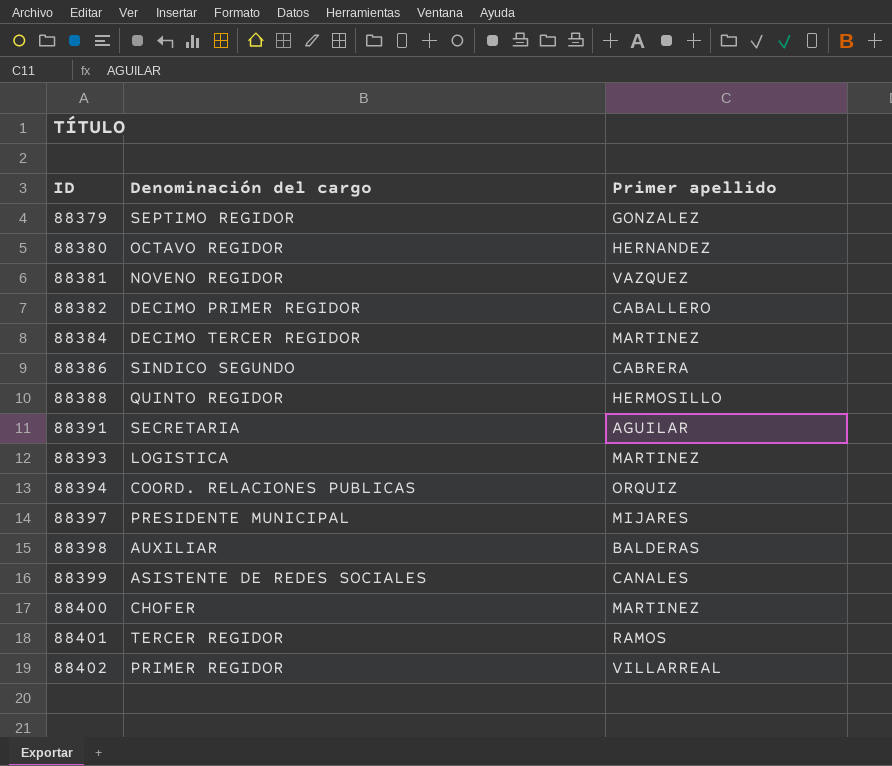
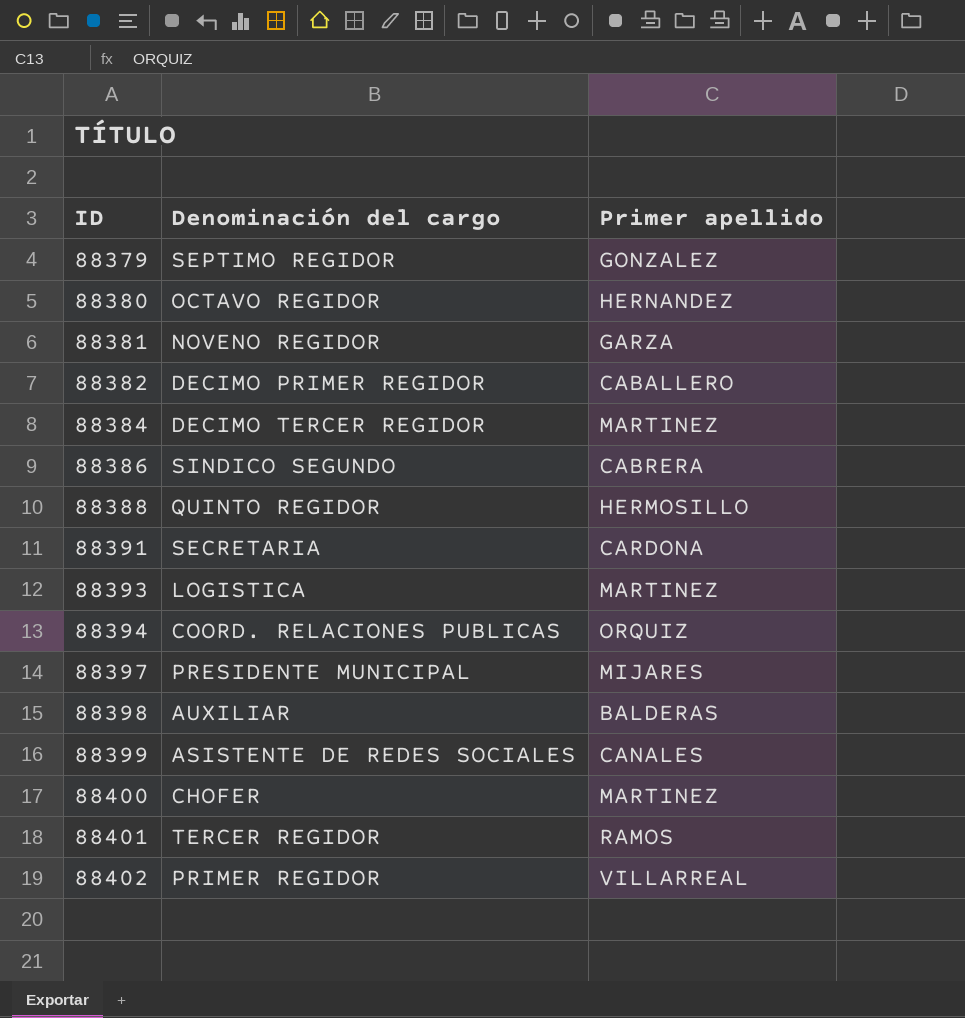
88381 | Primer apellido: VAZQUEZ -> GARZA
88391 | Primer apellido: AGUILAR -> CARDONA

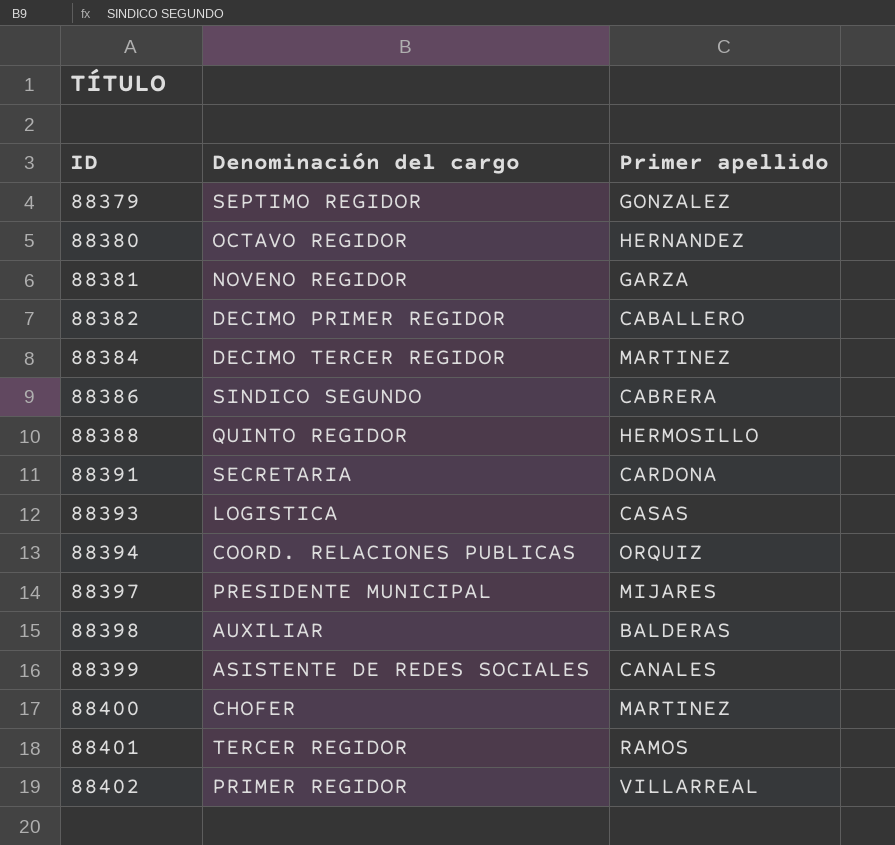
88393 | Primer apellido: MARTINEZ -> CASAS

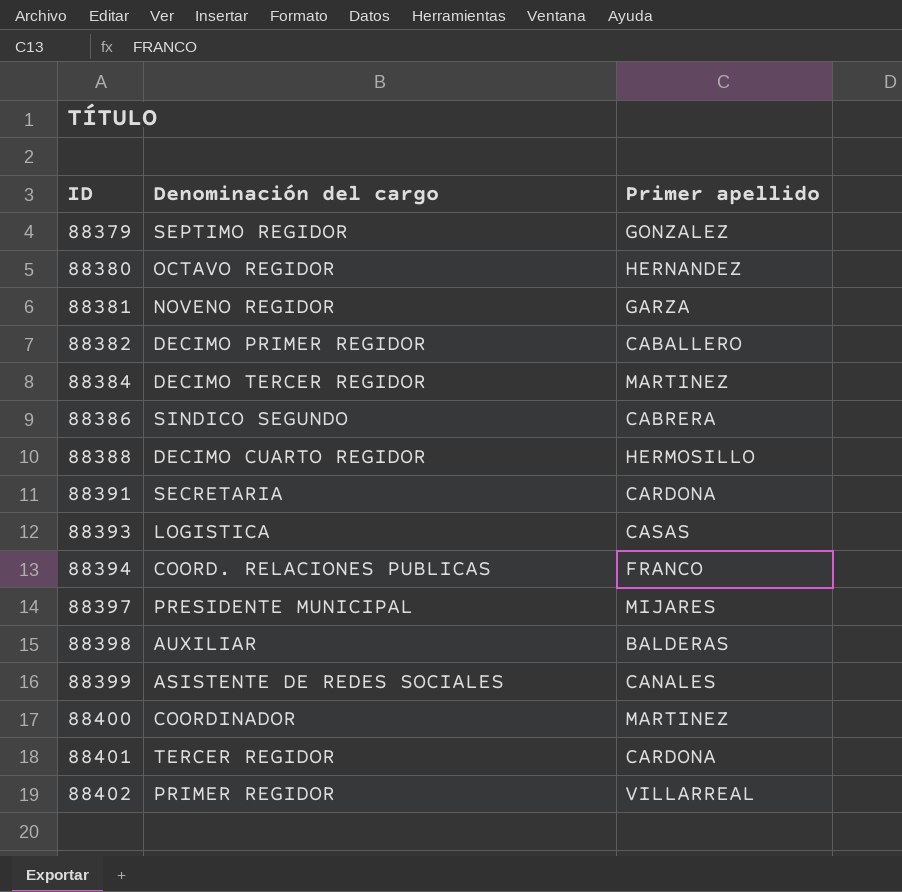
88388 | Denominación del cargo: QUINTO REGIDOR -> DECIMO CUARTO REGIDOR
88394 | Primer apellido: ORQUIZ -> FRANCO
88400 | Denominación del cargo: CHOFER -> COORDINADOR
88401 | Primer apellido: RAMOS -> CARDONA

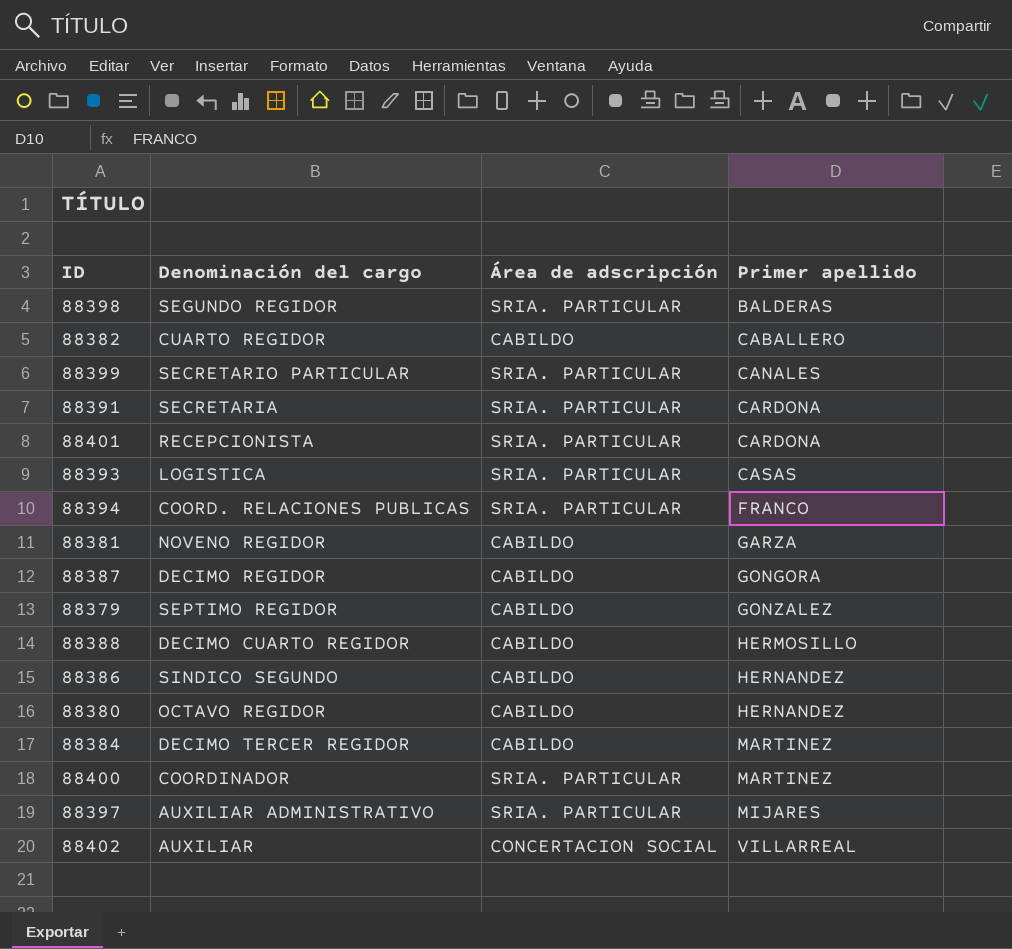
row order: ID ascending -> Primer apellido ascending
column Área de adscripción | position: none -> 3
88398 | Denominación del cargo: AUXILIAR -> SEGUNDO REGIDOR
88382 | Denominación del cargo: DECIMO PRIMER REGIDOR -> CUARTO REGIDOR
88399 | Denominación del cargo: ASISTENTE DE REDES SOCIALES -> SECRETARIO PARTICULAR
88401 | Denominación del cargo: TERCER REGIDOR -> RECEPCIONISTA
row 88387: none -> DECIMO REGIDOR | CABILDO | GONGORA
88386 | Primer apellido: CABRERA -> HERNANDEZ
88397 | Denominación del cargo: PRESIDENTE MUNICIPAL -> AUXILIAR ADMINISTRATIVO
88402 | Denominación del cargo: PRIMER REGIDOR -> AUXILIAR

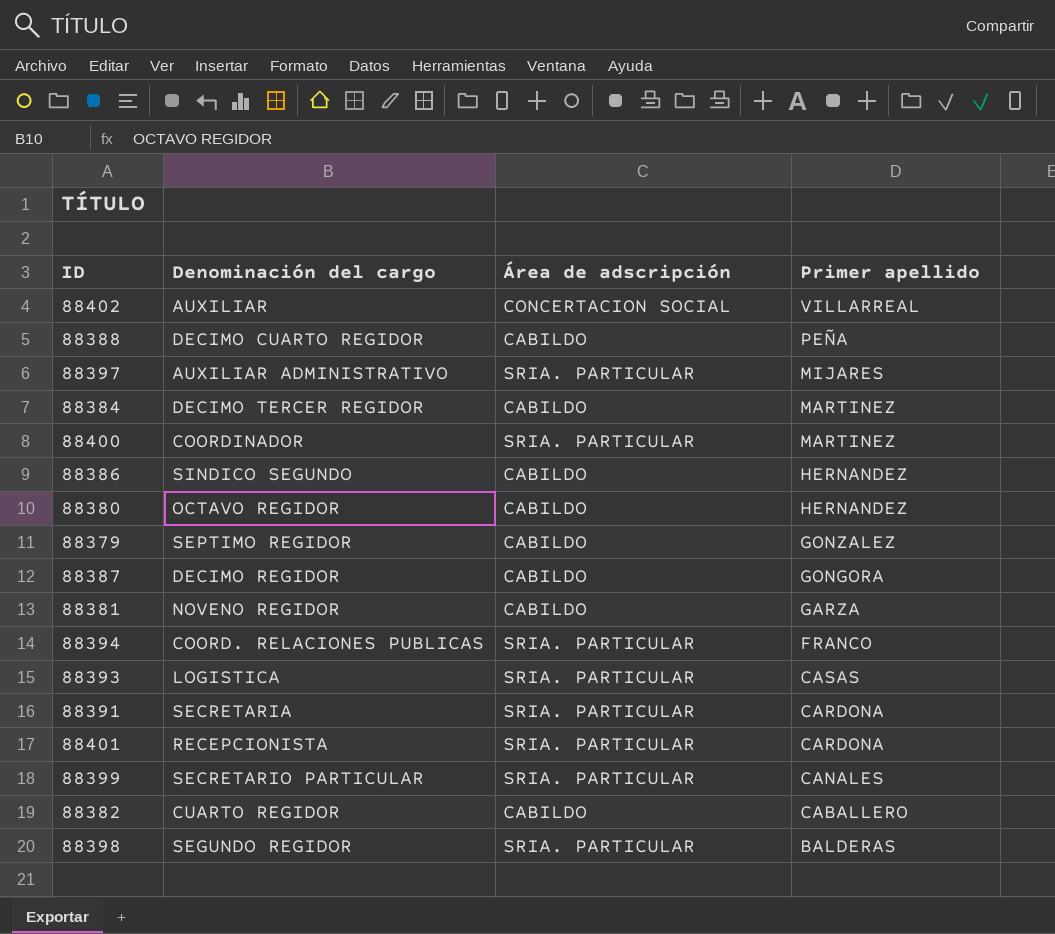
row order: Primer apellido ascending -> Primer apellido descending
88388 | Primer apellido: HERMOSILLO -> PEÑA

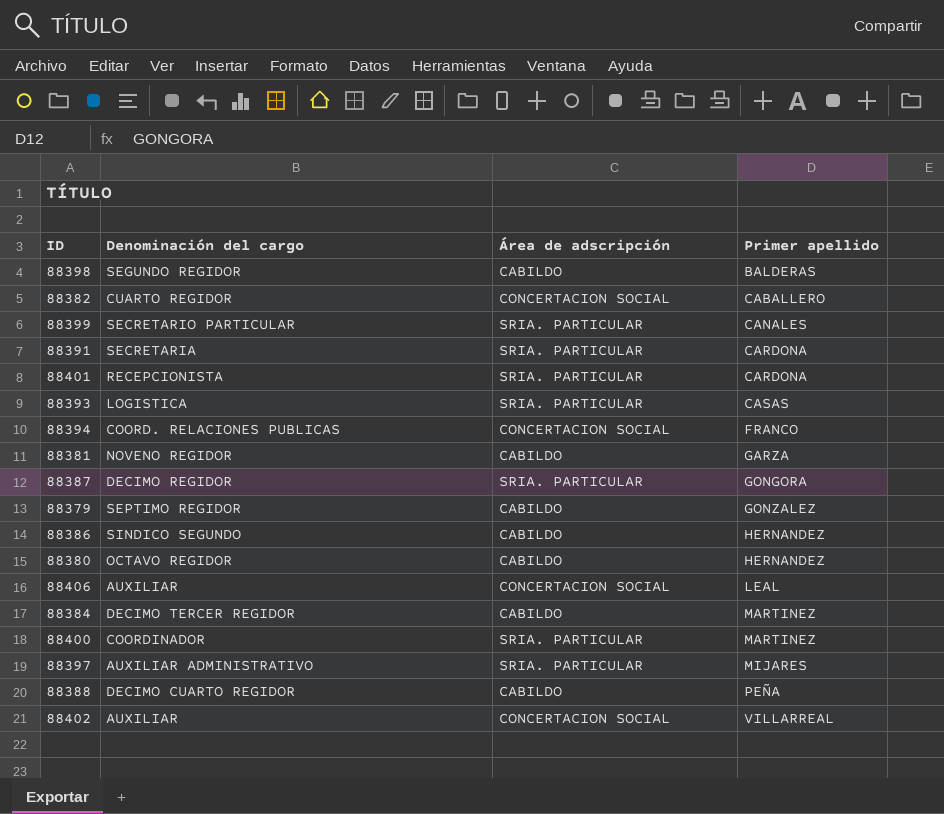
row order: Primer apellido descending -> Primer apellido ascending
88398 | Área de adscripción: SRIA. PARTICULAR -> CABILDO
88382 | Área de adscripción: CABILDO -> CONCERTACION SOCIAL
88394 | Área de adscripción: SRIA. PARTICULAR -> CONCERTACION SOCIAL
88387 | Área de adscripción: CABILDO -> SRIA. PARTICULAR
row 88406: none -> AUXILIAR | CONCERTACION SOCIAL | LEAL

